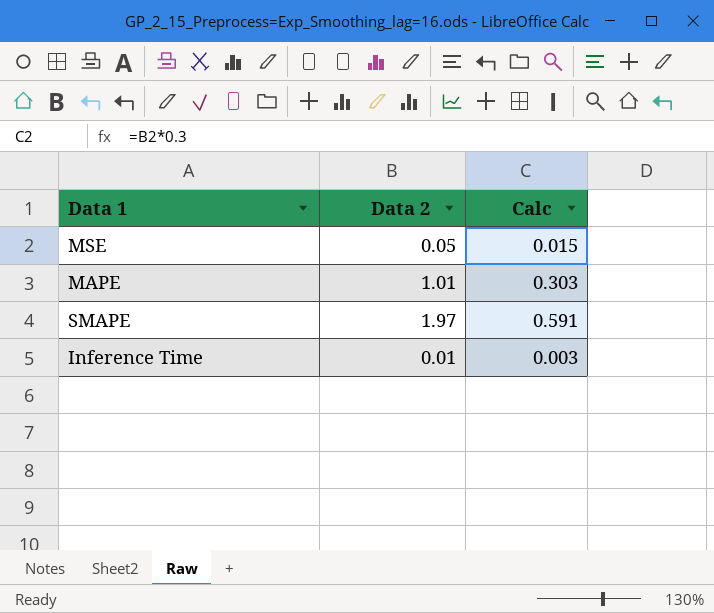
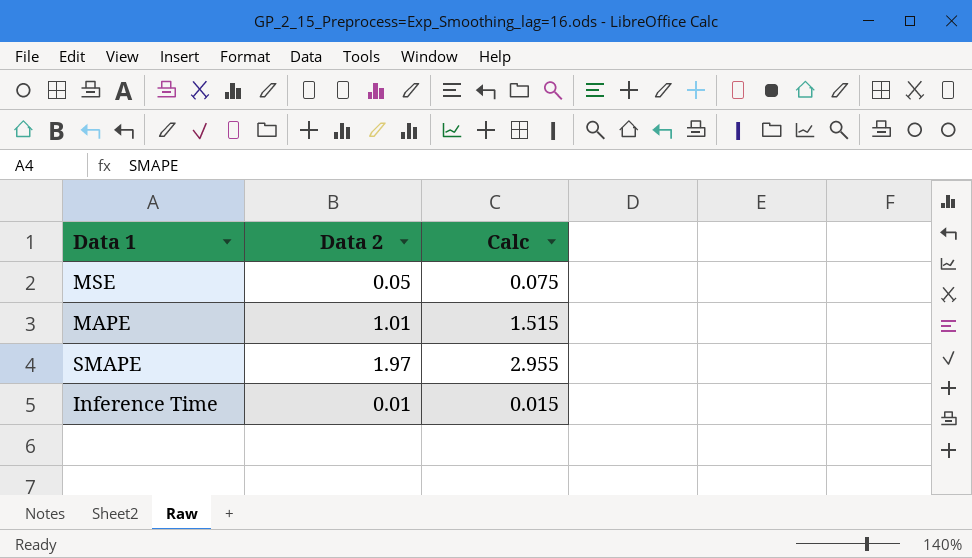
column Calc | formula: [Data 2] * 0.3 -> [Data 2] * 1.5

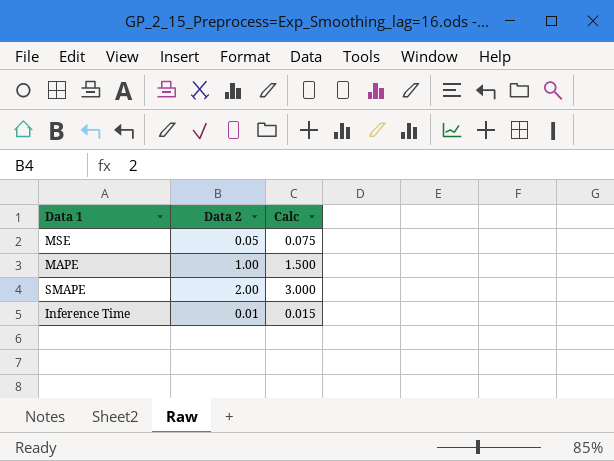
MAPE | Data 2: 1.01 -> 1.00
MAPE | Calc: 1.515 -> 1.500
SMAPE | Data 2: 1.97 -> 2.00
SMAPE | Calc: 2.955 -> 3.000

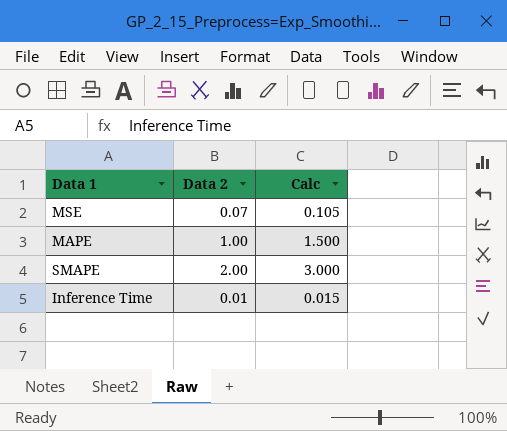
MSE | Data 2: 0.05 -> 0.07
MSE | Calc: 0.075 -> 0.105

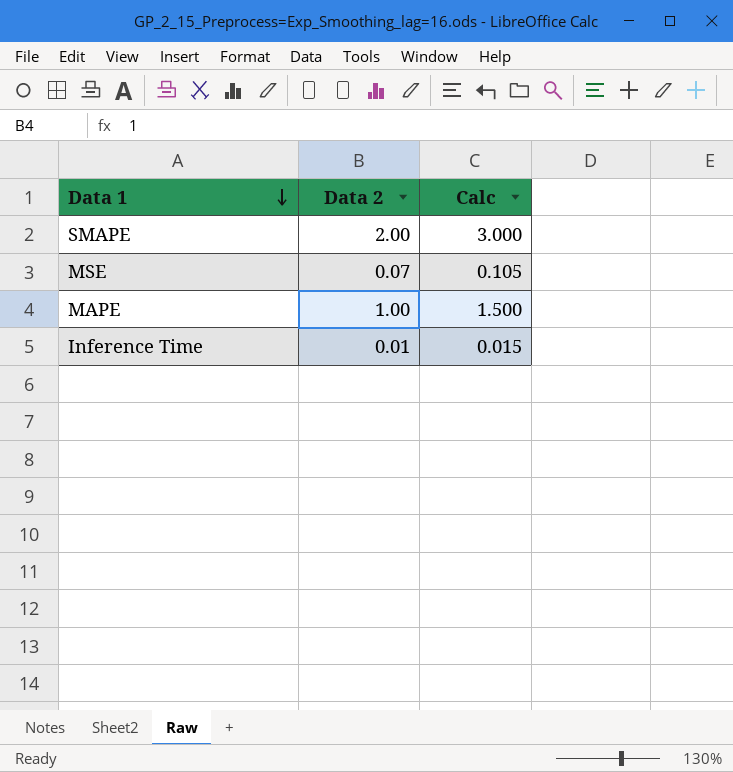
row order: none -> Data 1 descending

